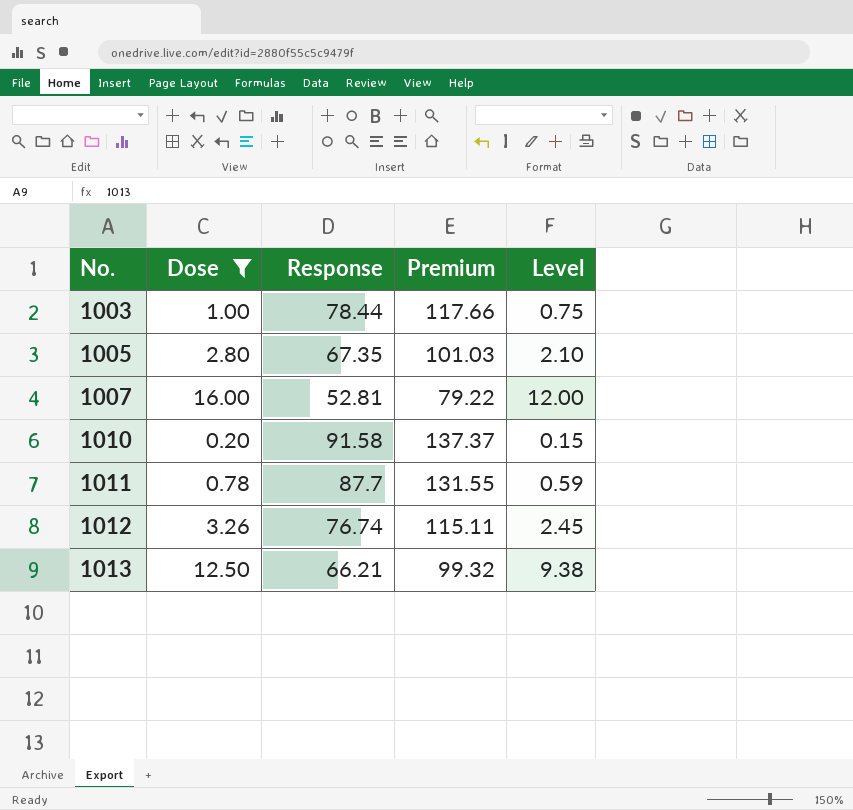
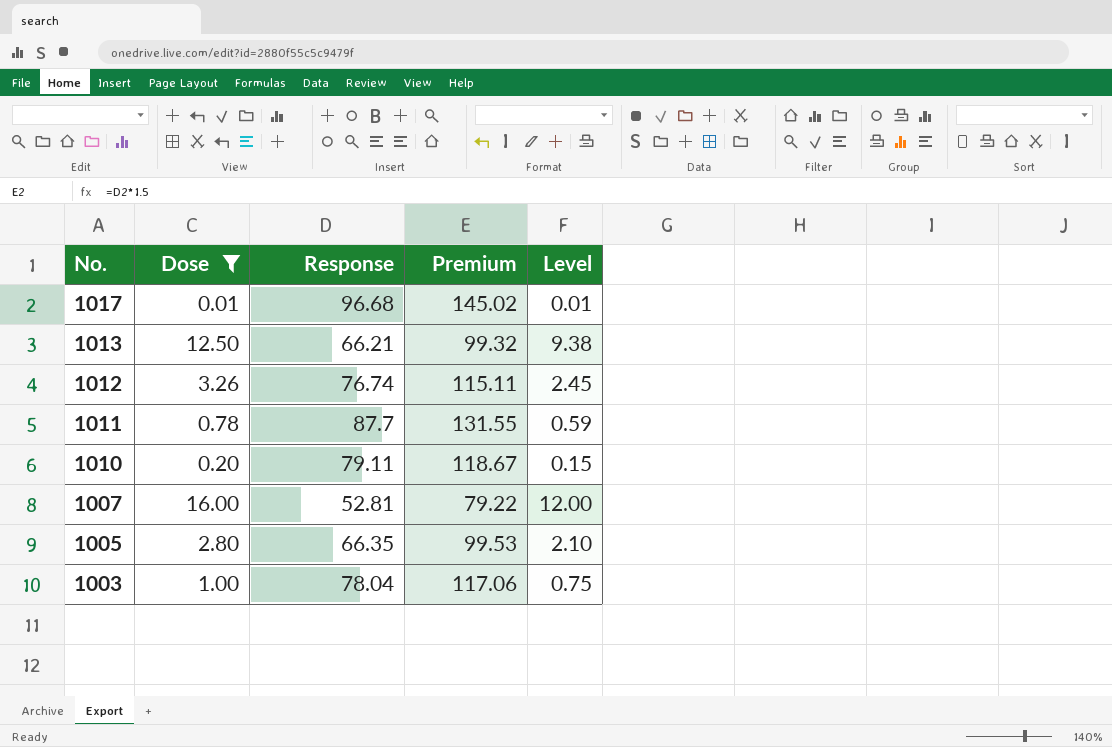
row order: No. ascending -> No. descending
row 1017: none -> 0.01 | 96.68 | 145.02 | 0.01
1010 | Response: 91.58 -> 79.11
1010 | Premium: 137.37 -> 118.67
1005 | Response: 67.35 -> 66.35
1005 | Premium: 101.03 -> 99.53
1003 | Response: 78.44 -> 78.04
1003 | Premium: 117.66 -> 117.06

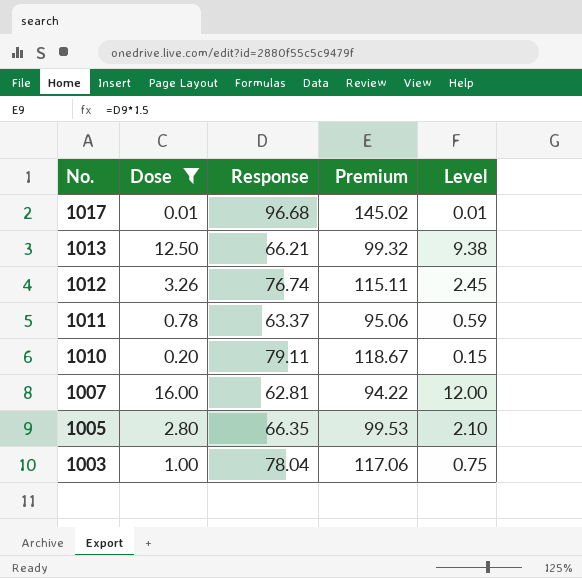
1011 | Response: 87.7 -> 63.37
1011 | Premium: 131.55 -> 95.06
1007 | Response: 52.81 -> 62.81
1007 | Premium: 79.22 -> 94.22

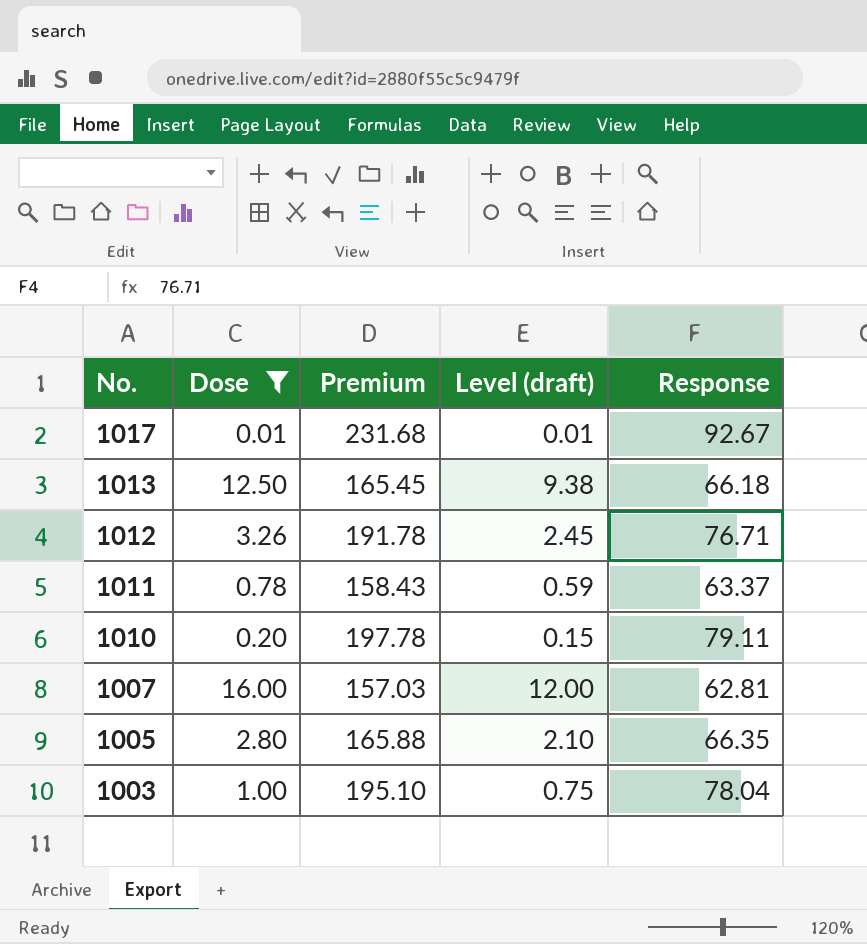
column Premium | formula: [Response] * 1.5 -> [Response] * 2.5
column name: Level -> Level (draft)
column Response | position: 3 -> 5
1017 | Response: 96.68 -> 92.67
1013 | Response: 66.21 -> 66.18
1012 | Response: 76.74 -> 76.71

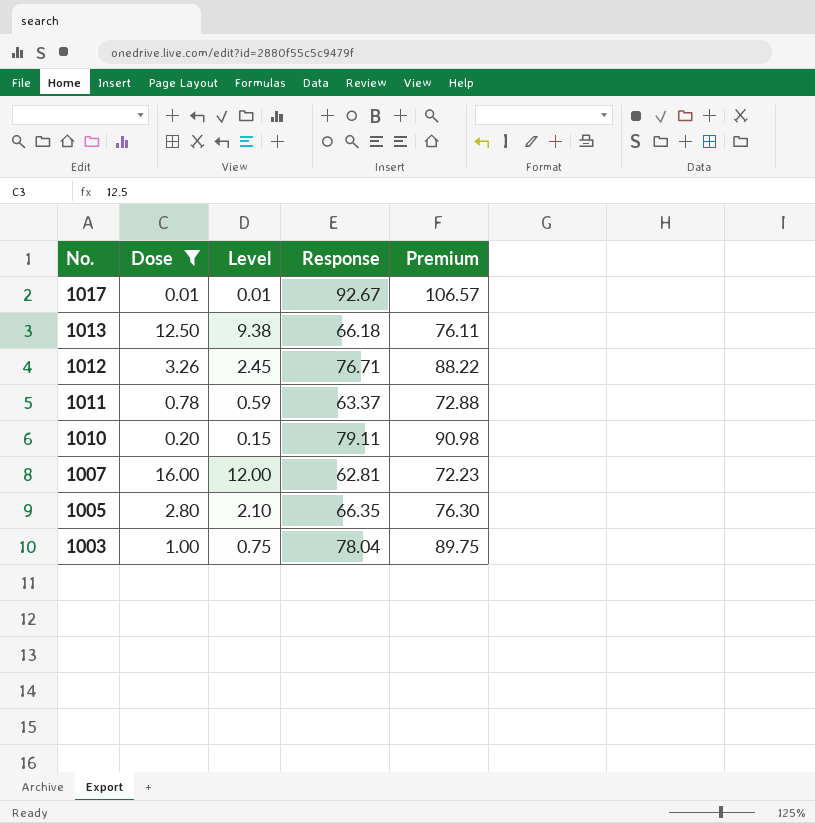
column name: Level (draft) -> Level
column Premium | formula: [Response] * 2.5 -> [Response] * 1.15
column Premium | position: 3 -> 5

